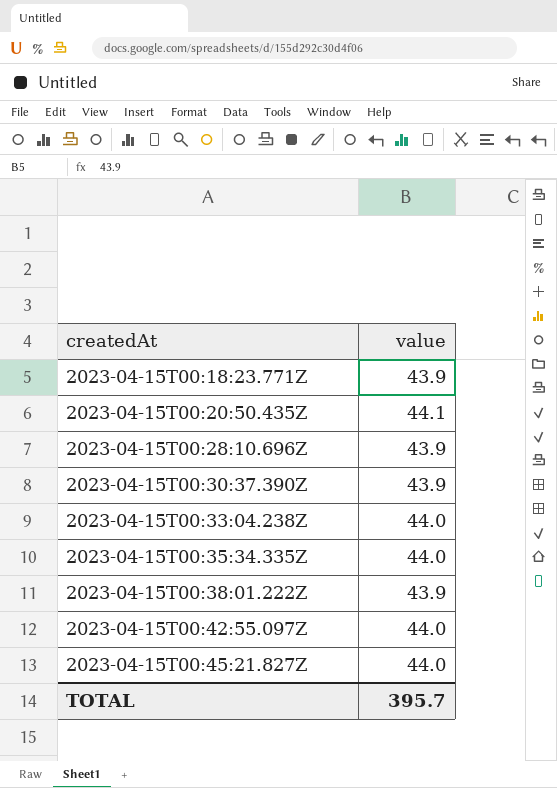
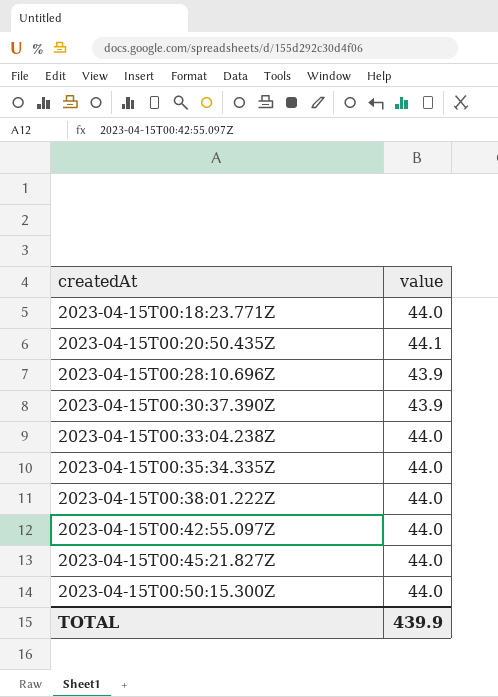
2023-04-15T00:18:23.771Z | value: 43.9 -> 44.0
2023-04-15T00:38:01.222Z | value: 43.9 -> 44.0
row 2023-04-15T00:50:15.300Z: none -> 44.0
TOTAL | value: 395.7 -> 439.9

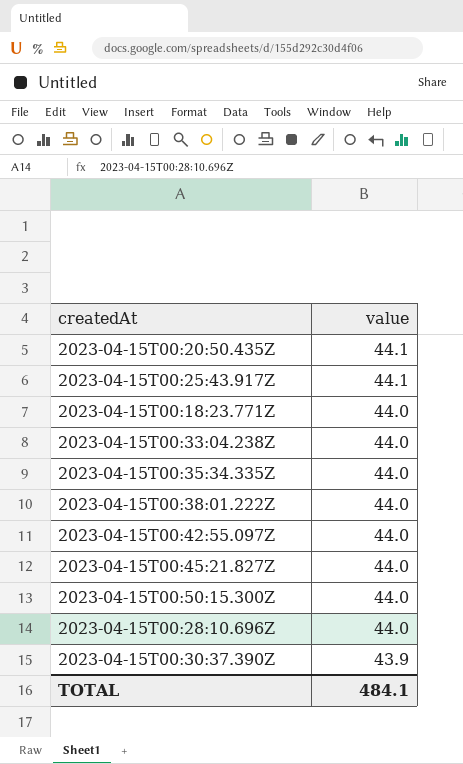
row order: createdAt ascending -> value descending
row 2023-04-15T00:25:43.917Z: none -> 44.1
2023-04-15T00:28:10.696Z | value: 43.9 -> 44.0
TOTAL | value: 439.9 -> 484.1

